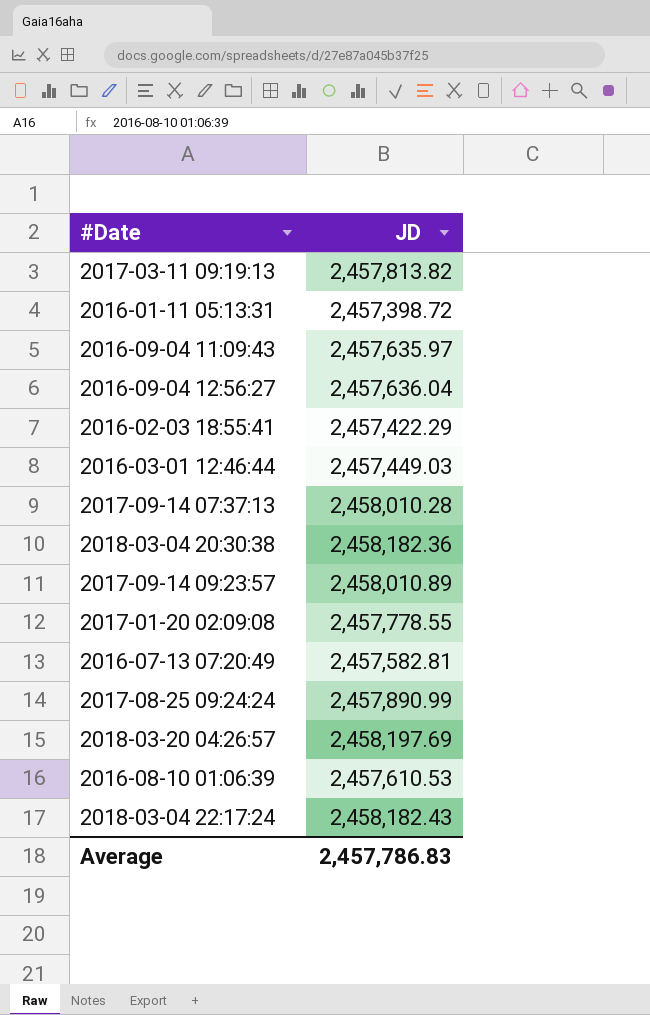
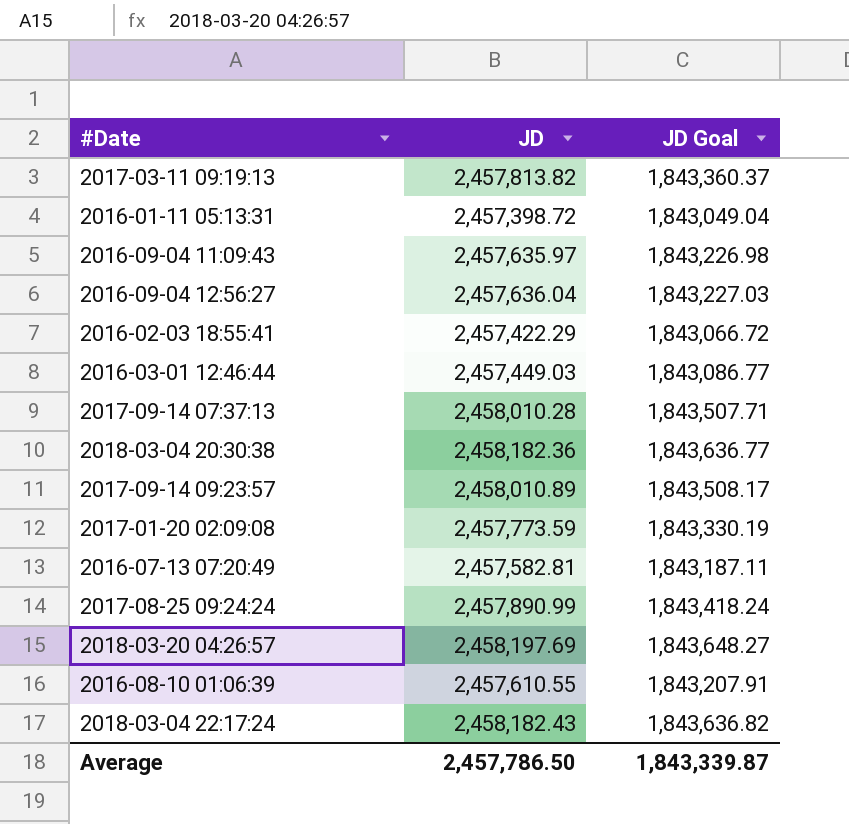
column JD Goal | formula: none -> [JD] * 0.75
2017-01-20 02:09:08 | JD: 2,457,778.55 -> 2,457,773.59
2016-08-10 01:06:39 | JD: 2,457,610.53 -> 2,457,610.55
Average | JD: 2,457,786.83 -> 2,457,786.50

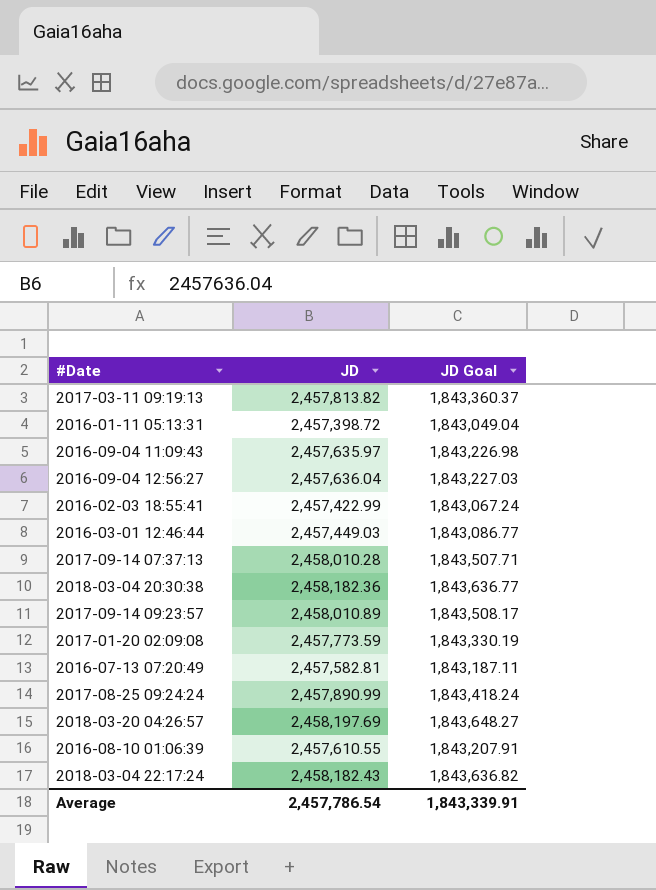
2016-02-03 18:55:41 | JD: 2,457,422.29 -> 2,457,422.99
2016-02-03 18:55:41 | JD Goal: 1,843,066.72 -> 1,843,067.24
Average | JD: 2,457,786.50 -> 2,457,786.54
Average | JD Goal: 1,843,339.87 -> 1,843,339.91

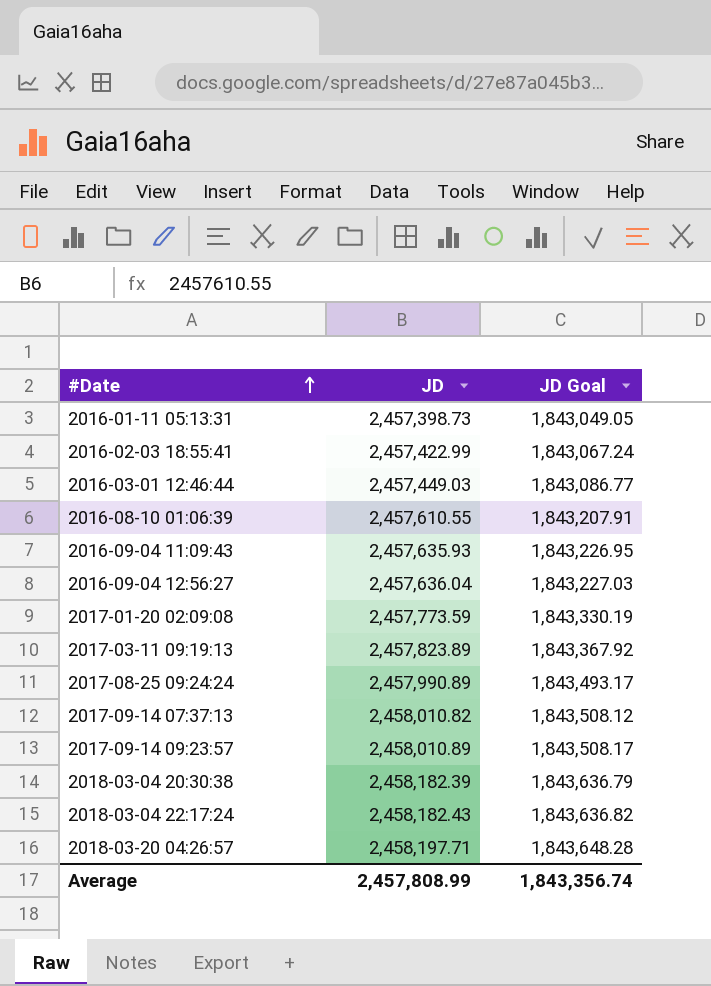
row order: none -> #Date ascending
row 2016-07-13 07:20:49: 2,457,582.81 | 1,843,187.11 -> none
2016-01-11 05:13:31 | JD: 2,457,398.72 -> 2,457,398.73
2016-01-11 05:13:31 | JD Goal: 1,843,049.04 -> 1,843,049.05
2016-09-04 11:09:43 | JD: 2,457,635.97 -> 2,457,635.93
2016-09-04 11:09:43 | JD Goal: 1,843,226.98 -> 1,843,226.95
2017-03-11 09:19:13 | JD: 2,457,813.82 -> 2,457,823.89
2017-03-11 09:19:13 | JD Goal: 1,843,360.37 -> 1,843,367.92
2017-08-25 09:24:24 | JD: 2,457,890.99 -> 2,457,990.89
2017-08-25 09:24:24 | JD Goal: 1,843,418.24 -> 1,843,493.17
2017-09-14 07:37:13 | JD: 2,458,010.28 -> 2,458,010.82
2017-09-14 07:37:13 | JD Goal: 1,843,507.71 -> 1,843,508.12
2018-03-04 20:30:38 | JD: 2,458,182.36 -> 2,458,182.39
2018-03-04 20:30:38 | JD Goal: 1,843,636.77 -> 1,843,636.79
2018-03-20 04:26:57 | JD: 2,458,197.69 -> 2,458,197.71
2018-03-20 04:26:57 | JD Goal: 1,843,648.27 -> 1,843,648.28
Average | JD: 2,457,786.54 -> 2,457,808.99
Average | JD Goal: 1,843,339.91 -> 1,843,356.74

